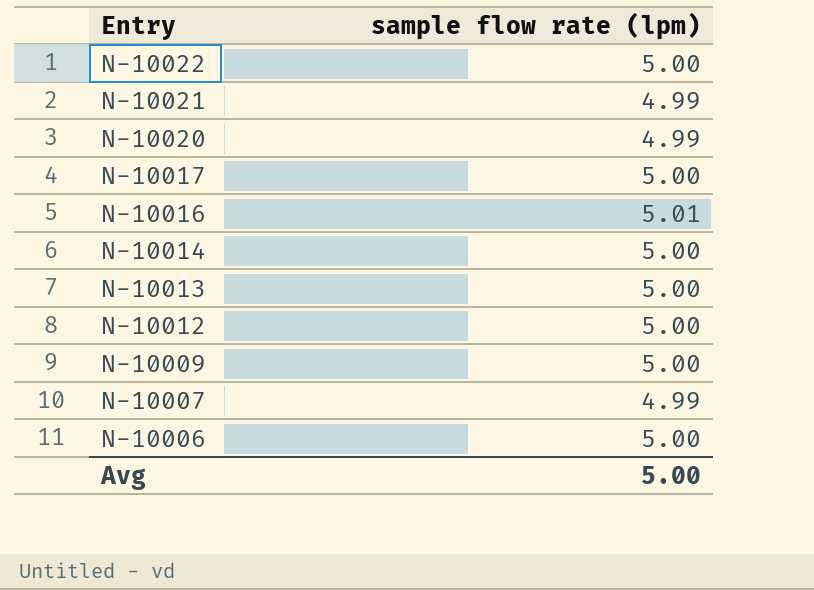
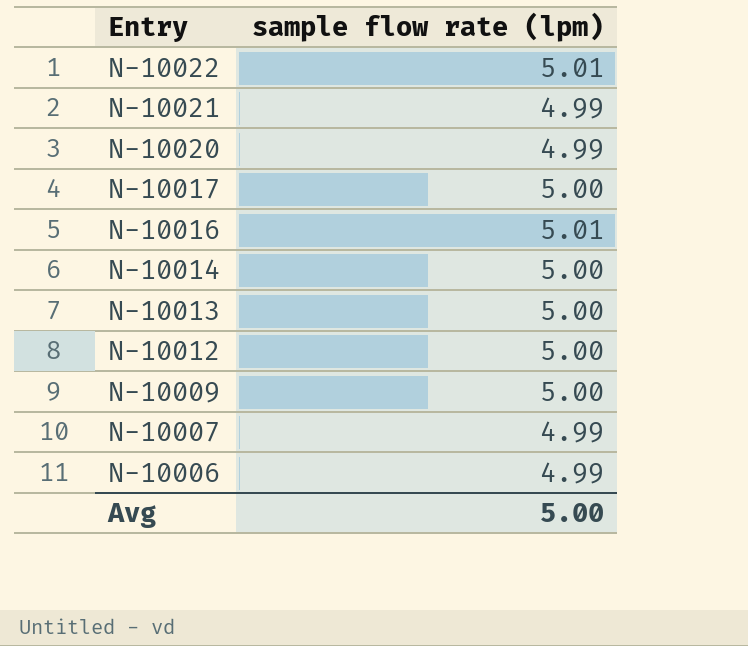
N-10022 | sample flow rate (lpm): 5.00 -> 5.01
N-10006 | sample flow rate (lpm): 5.00 -> 4.99

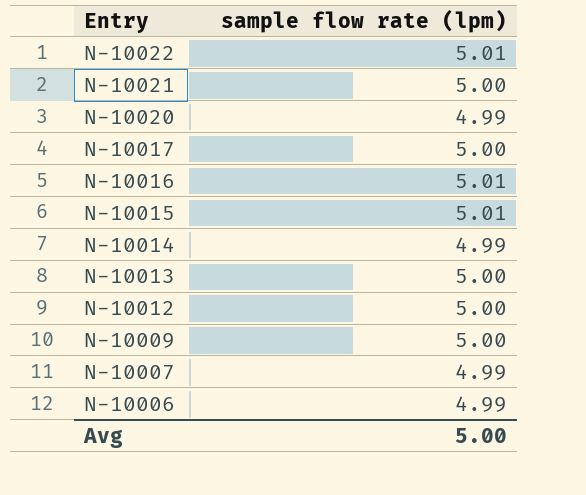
N-10021 | sample flow rate (lpm): 4.99 -> 5.00
row N-10015: none -> 5.01
N-10014 | sample flow rate (lpm): 5.00 -> 4.99

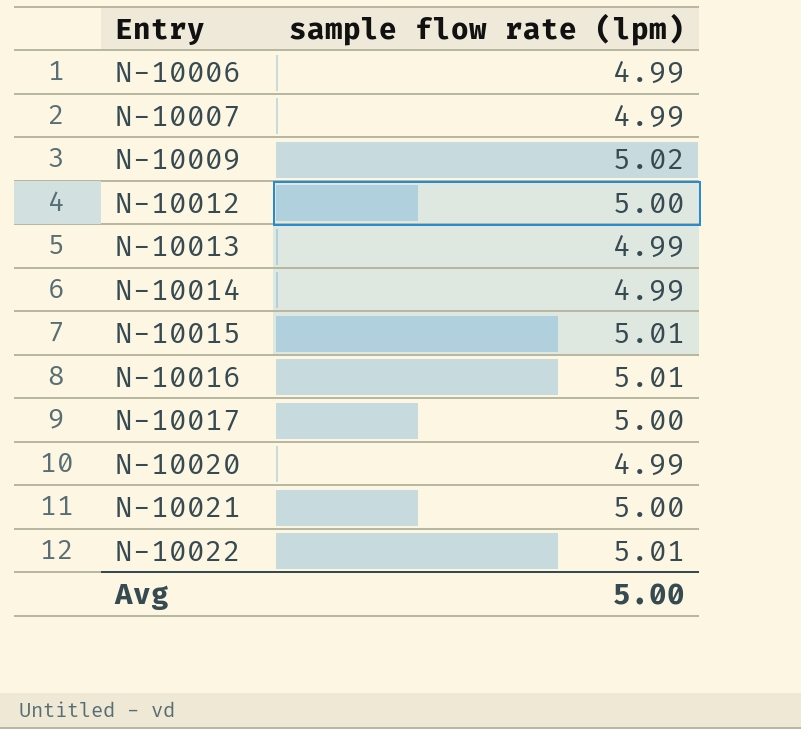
row order: Entry descending -> Entry ascending
N-10009 | sample flow rate (lpm): 5.00 -> 5.02
N-10013 | sample flow rate (lpm): 5.00 -> 4.99

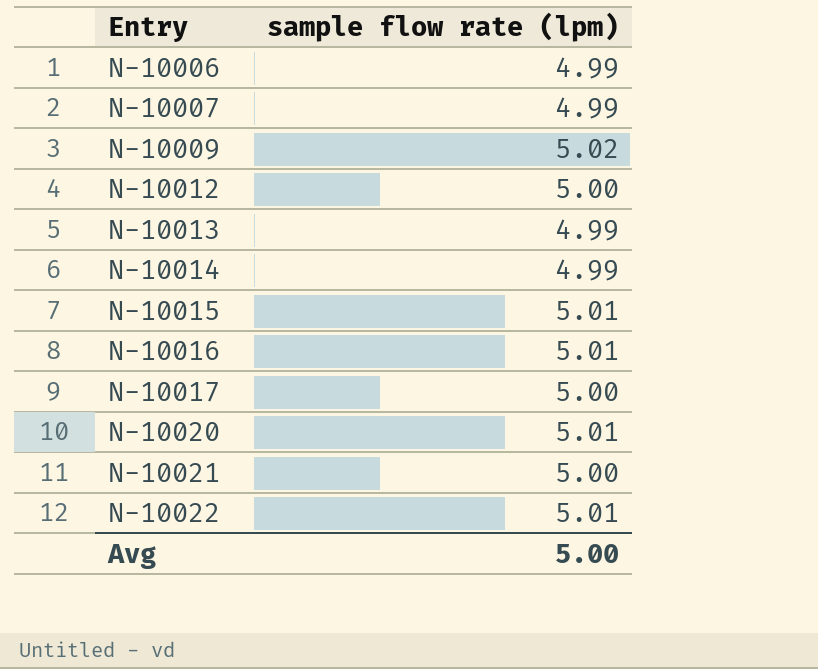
N-10020 | sample flow rate (lpm): 4.99 -> 5.01

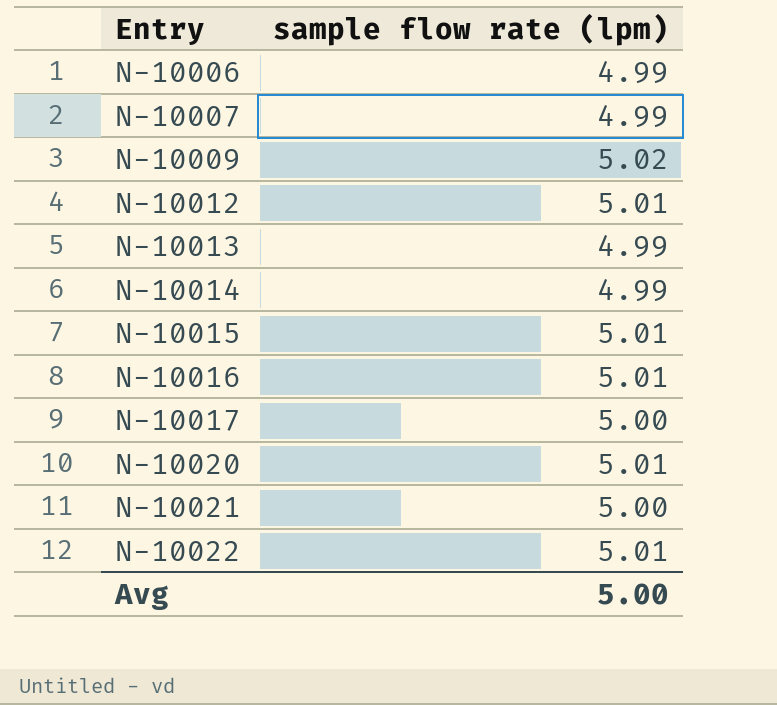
N-10012 | sample flow rate (lpm): 5.00 -> 5.01

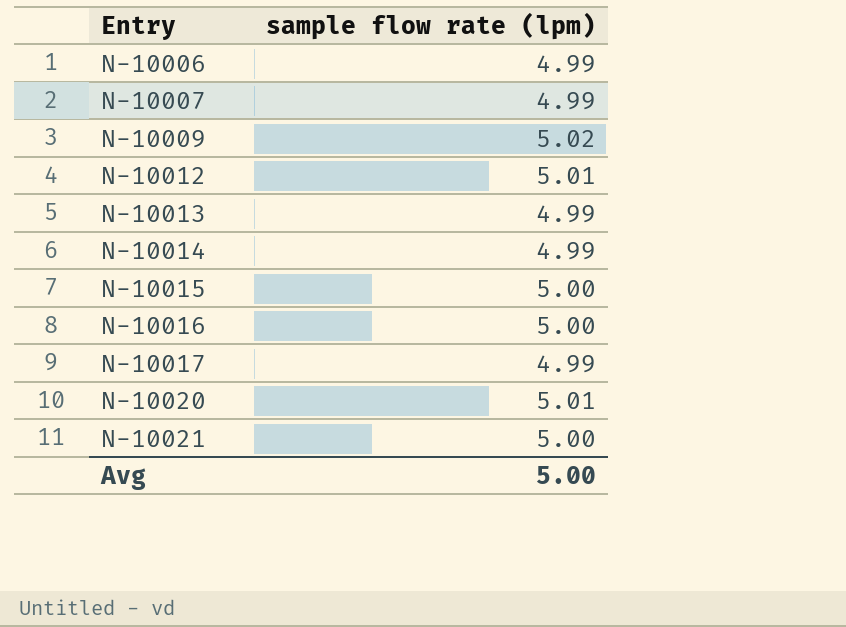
row N-10022: 5.01 -> none
N-10015 | sample flow rate (lpm): 5.01 -> 5.00
N-10016 | sample flow rate (lpm): 5.01 -> 5.00
N-10017 | sample flow rate (lpm): 5.00 -> 4.99

